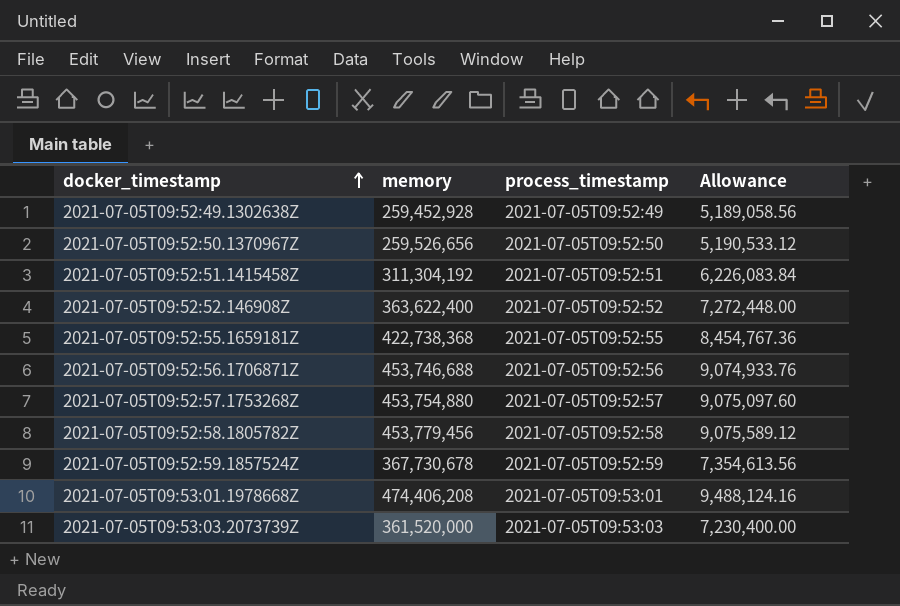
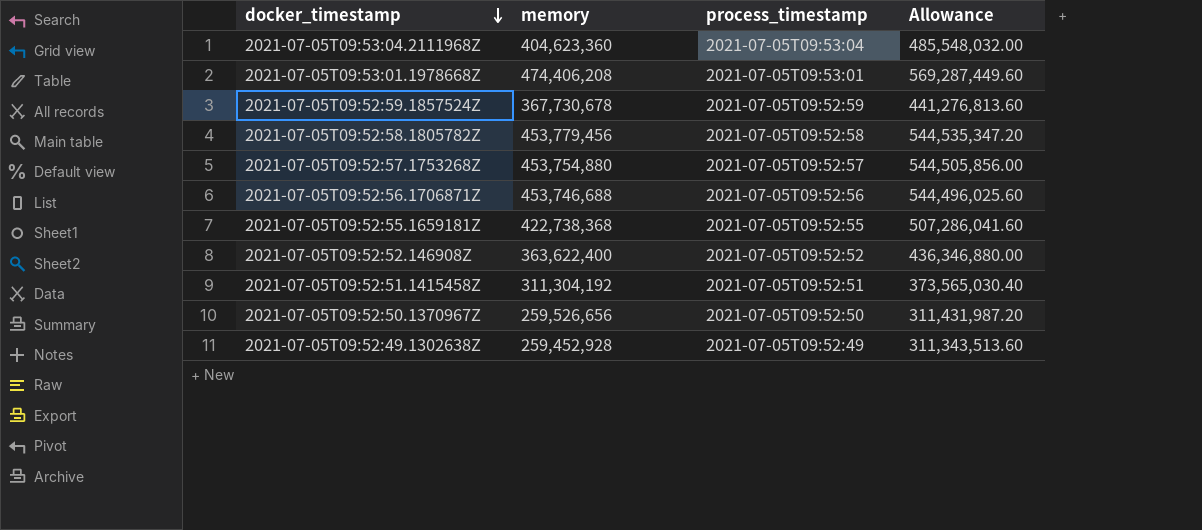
row order: docker_timestamp ascending -> docker_timestamp descending
column Allowance | formula: [memory] * 0.02 -> [memory] * 1.2
row 2021-07-05T09:53:03.2073739Z: 361,520,000 | 2021-07-05T09:53:03 | 7,230,400.00 -> none
row 2021-07-05T09:53:04.2111968Z: none -> 404,623,360 | 2021-07-05T09:53:04 | 485,548,032.00

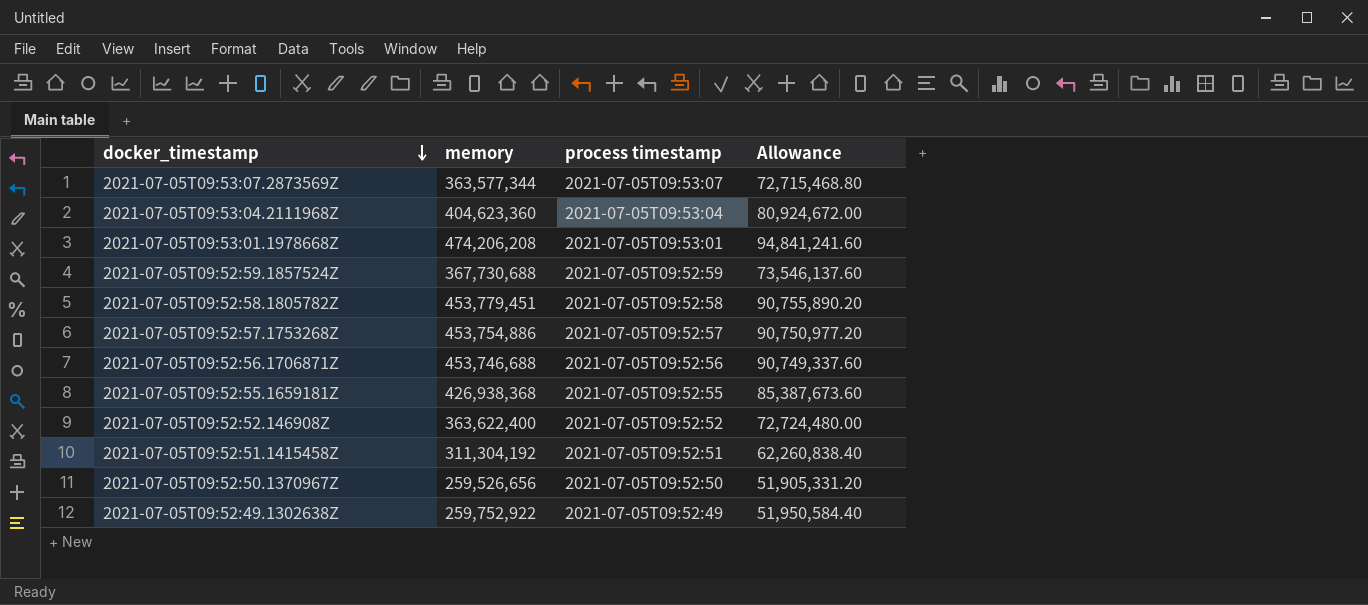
column name: process_timestamp -> process timestamp
column Allowance | formula: [memory] * 1.2 -> [memory] * 0.2
row 2021-07-05T09:53:07.2873569Z: none -> 363,577,344 | 2021-07-05T09:53:07 | 72,715,468.80
2021-07-05T09:53:01.1978668Z | memory: 474,406,208 -> 474,206,208
2021-07-05T09:52:59.1857524Z | memory: 367,730,678 -> 367,730,688
2021-07-05T09:52:58.1805782Z | memory: 453,779,456 -> 453,779,451
2021-07-05T09:52:57.1753268Z | memory: 453,754,880 -> 453,754,886
2021-07-05T09:52:55.1659181Z | memory: 422,738,368 -> 426,938,368
2021-07-05T09:52:49.1302638Z | memory: 259,452,928 -> 259,752,922

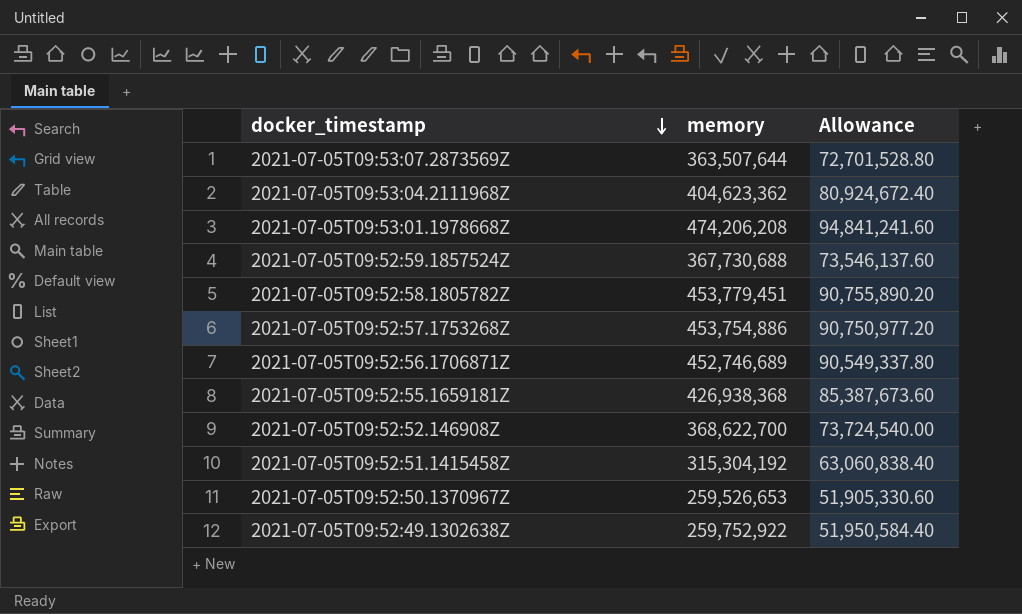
column process timestamp | position: 3 -> none
2021-07-05T09:53:07.2873569Z | memory: 363,577,344 -> 363,507,644
2021-07-05T09:53:07.2873569Z | Allowance: 72,715,468.80 -> 72,701,528.80
2021-07-05T09:53:04.2111968Z | memory: 404,623,360 -> 404,623,362
2021-07-05T09:53:04.2111968Z | Allowance: 80,924,672.00 -> 80,924,672.40
2021-07-05T09:52:56.1706871Z | memory: 453,746,688 -> 452,746,689
2021-07-05T09:52:56.1706871Z | Allowance: 90,749,337.60 -> 90,549,337.80
2021-07-05T09:52:52.146908Z | memory: 363,622,400 -> 368,622,700
2021-07-05T09:52:52.146908Z | Allowance: 72,724,480.00 -> 73,724,540.00
2021-07-05T09:52:51.1415458Z | memory: 311,304,192 -> 315,304,192
2021-07-05T09:52:51.1415458Z | Allowance: 62,260,838.40 -> 63,060,838.40
2021-07-05T09:52:50.1370967Z | memory: 259,526,656 -> 259,526,653
2021-07-05T09:52:50.1370967Z | Allowance: 51,905,331.20 -> 51,905,330.60

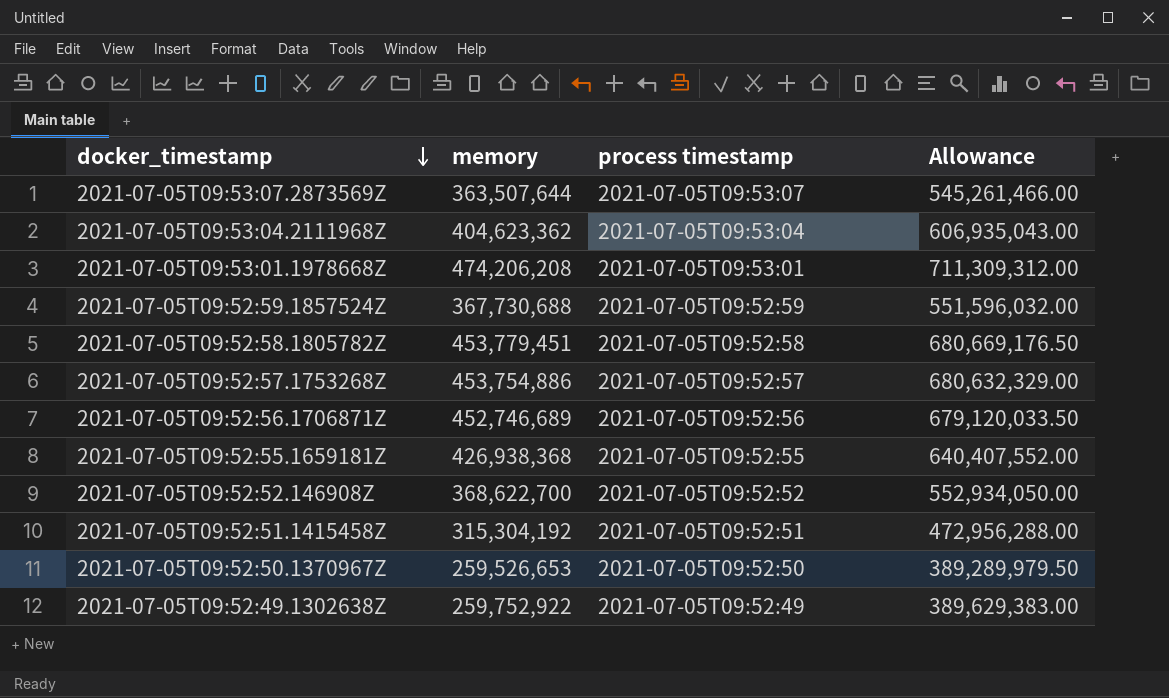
column process timestamp | position: none -> 3
column Allowance | formula: [memory] * 0.2 -> [memory] * 1.5

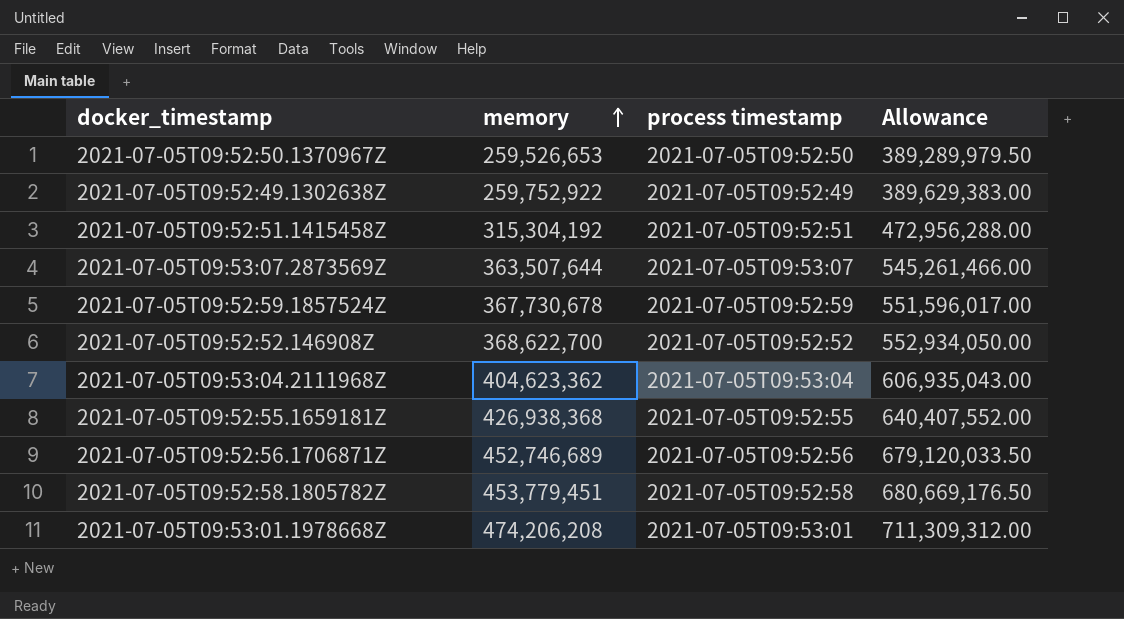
row order: docker_timestamp descending -> memory ascending
row 2021-07-05T09:52:57.1753268Z: 453,754,886 | 2021-07-05T09:52:57 | 680,632,329.00 -> none
2021-07-05T09:52:59.1857524Z | memory: 367,730,688 -> 367,730,678
2021-07-05T09:52:59.1857524Z | Allowance: 551,596,032.00 -> 551,596,017.00

